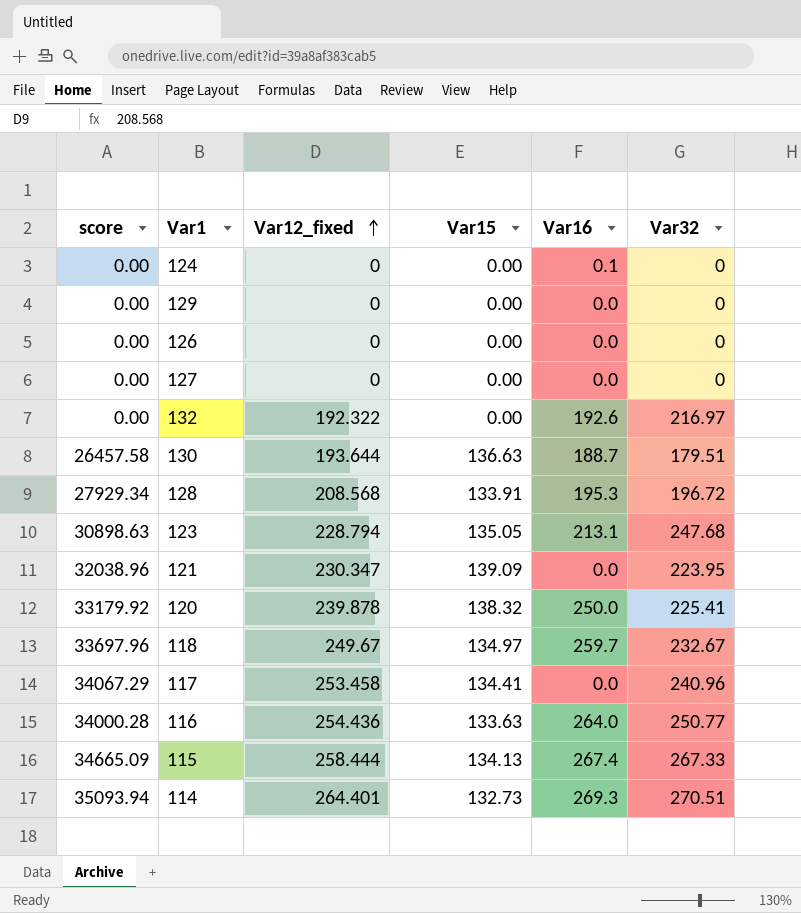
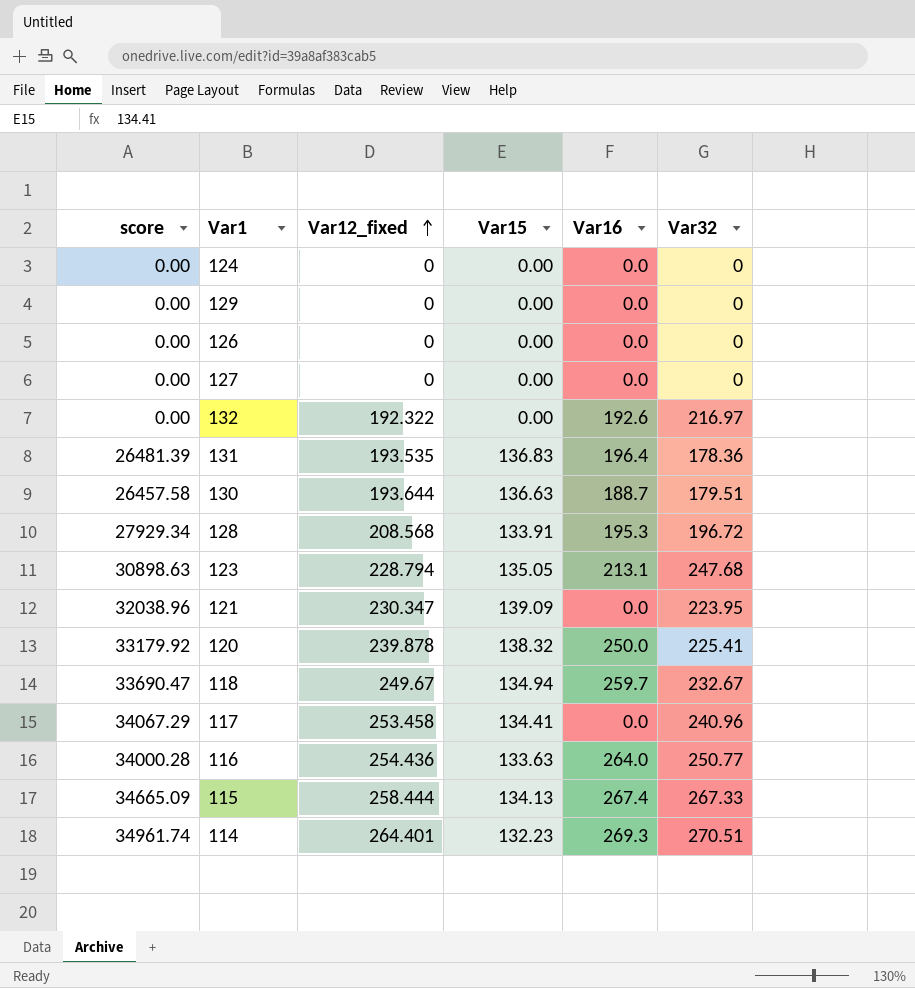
124 | Var16: 0.1 -> 0.0
row 131: none -> 26481.39 | 193.535 | 136.83 | 196.4 | 178.36
118 | score: 33697.96 -> 33690.47
118 | Var15: 134.97 -> 134.94
114 | score: 35093.94 -> 34961.74
114 | Var15: 132.73 -> 132.23

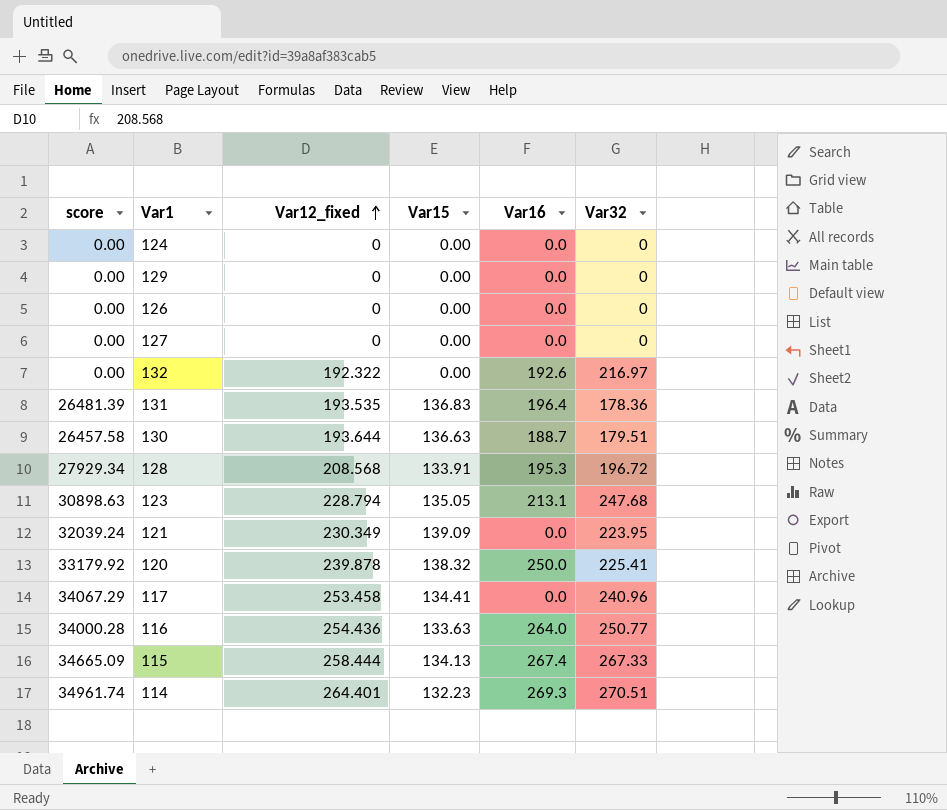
row 118: 33690.47 | 249.67 | 134.94 | 259.7 | 232.67 -> none
121 | score: 32038.96 -> 32039.24
121 | Var12_fixed: 230.347 -> 230.349

